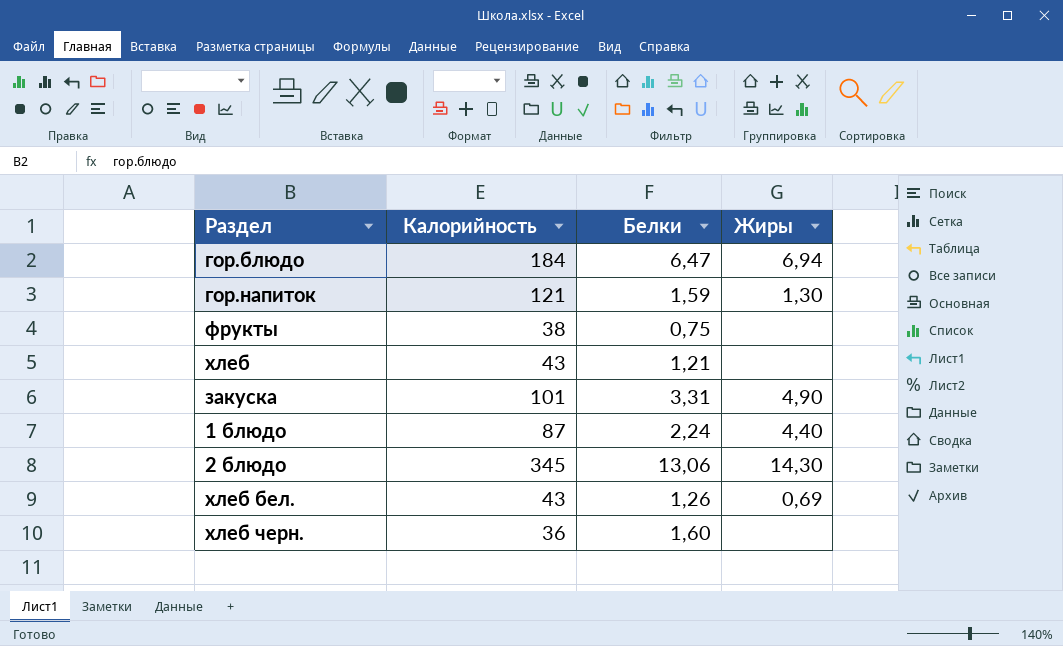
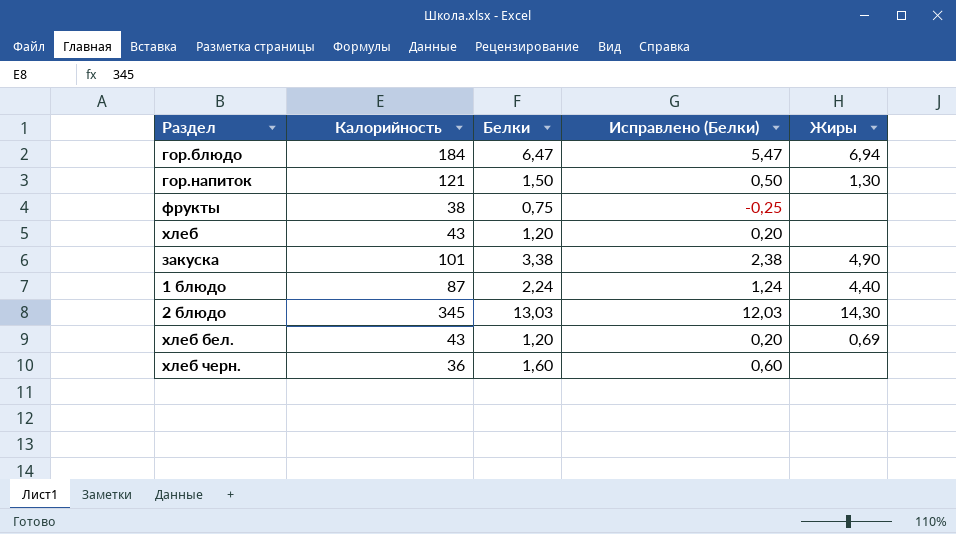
column Исправлено (Белки) | formula: none -> [Белки] - 1
гор.напиток | Белки: 1,59 -> 1,50
хлеб | Белки: 1,21 -> 1,20
закуска | Белки: 3,31 -> 3,38
2 блюдо | Белки: 13,06 -> 13,03
хлеб бел. | Белки: 1,26 -> 1,20

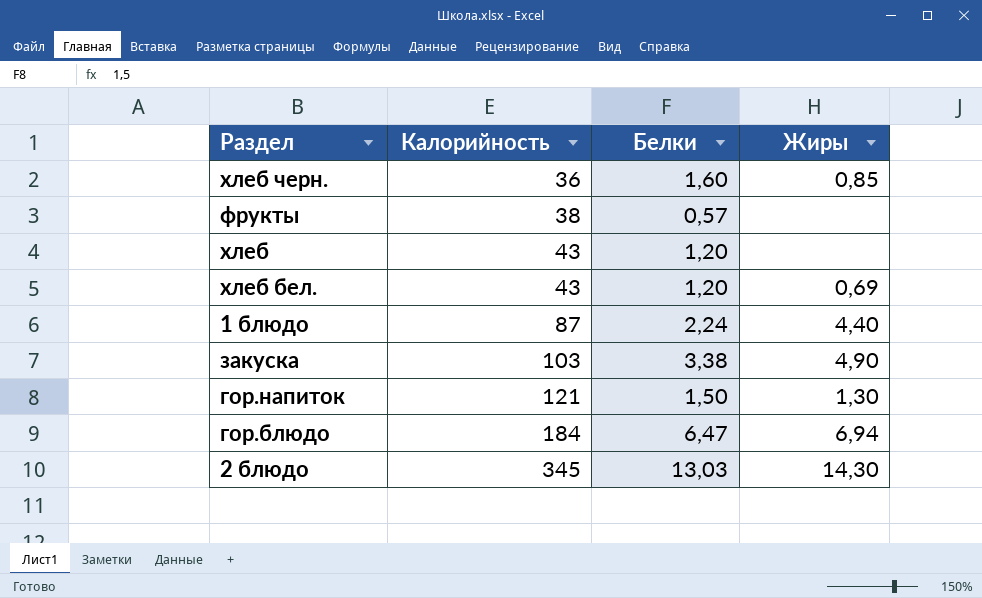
row order: none -> Калорийность ascending
column Исправлено (Белки) | formula: [Белки] - 1 -> none
хлеб черн. | Жиры: none -> 0,85
фрукты | Белки: 0,75 -> 0,57
закуска | Калорийность: 101 -> 103

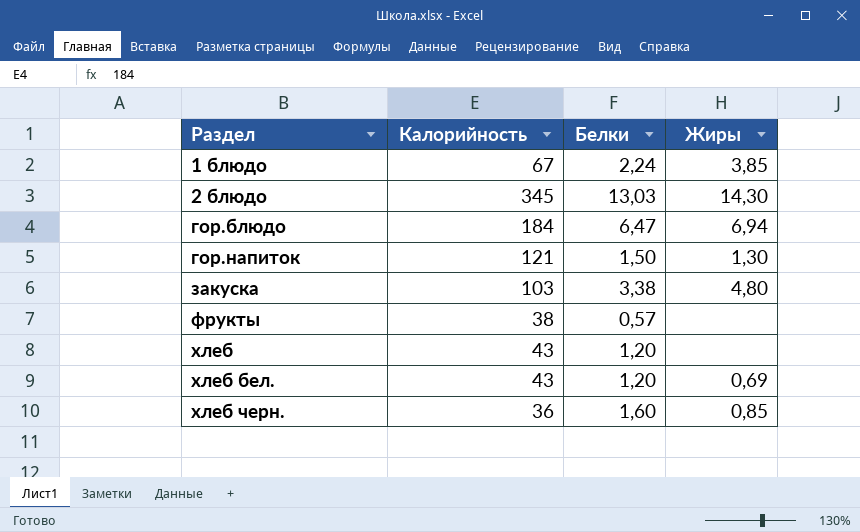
row order: Калорийность ascending -> Раздел ascending
1 блюдо | Калорийность: 87 -> 67
1 блюдо | Жиры: 4,40 -> 3,85
закуска | Жиры: 4,90 -> 4,80

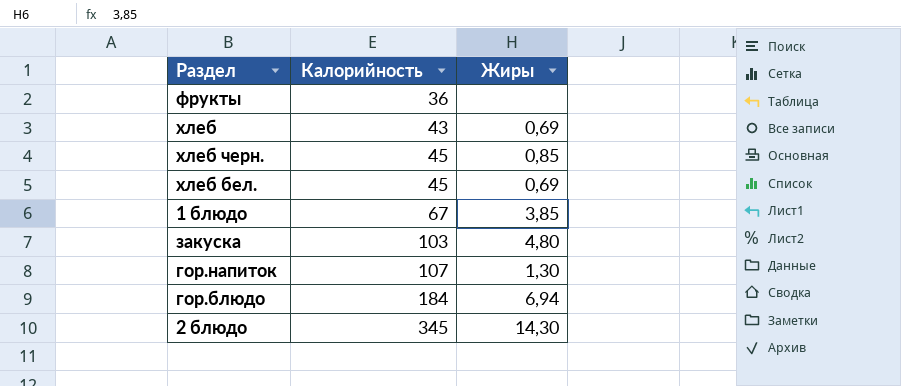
row order: Раздел ascending -> Калорийность ascending
column Белки | position: 3 -> none
фрукты | Калорийность: 38 -> 36
хлеб | Жиры: none -> 0,69
хлеб черн. | Калорийность: 36 -> 45
хлеб бел. | Калорийность: 43 -> 45
гор.напиток | Калорийность: 121 -> 107

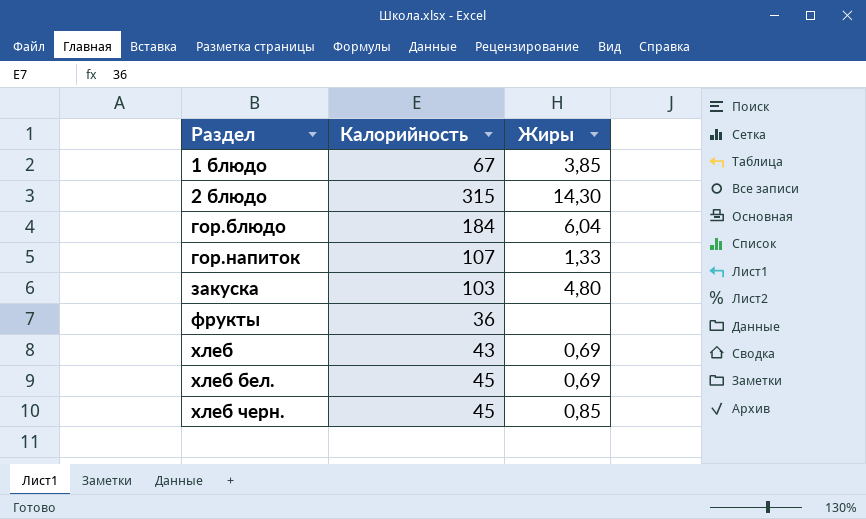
row order: Калорийность ascending -> Раздел ascending
2 блюдо | Калорийность: 345 -> 315
гор.блюдо | Жиры: 6,94 -> 6,04
гор.напиток | Жиры: 1,30 -> 1,33

